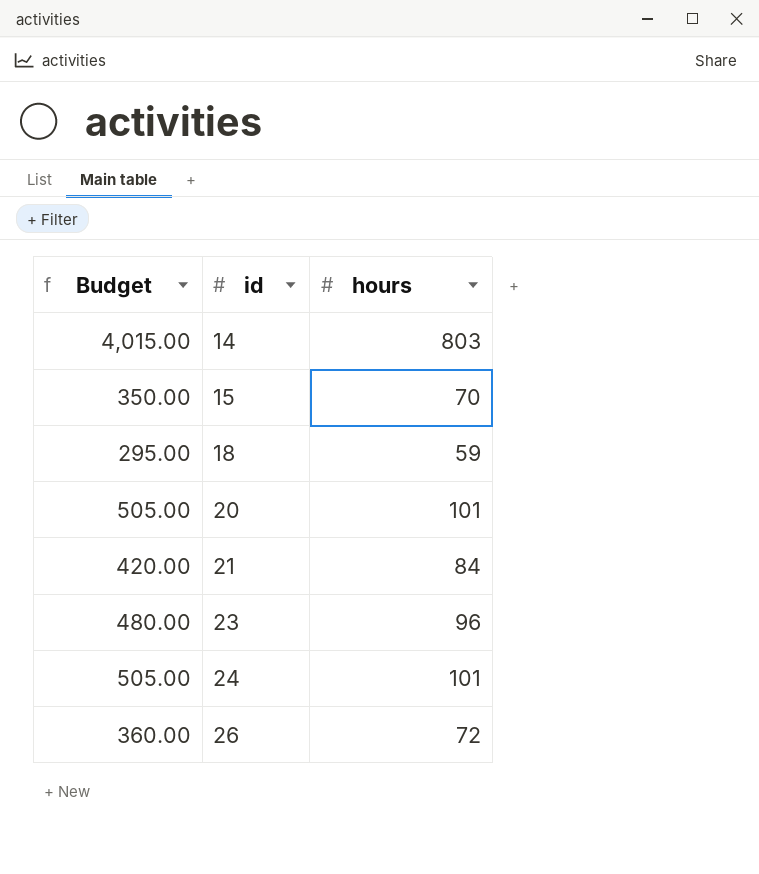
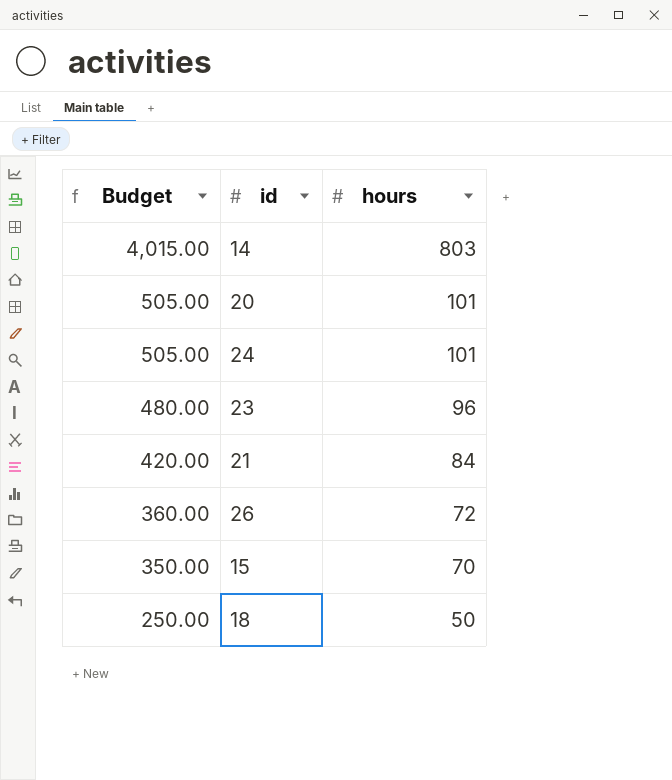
row order: id ascending -> Budget descending
18 | Budget: 295.00 -> 250.00
18 | hours: 59 -> 50

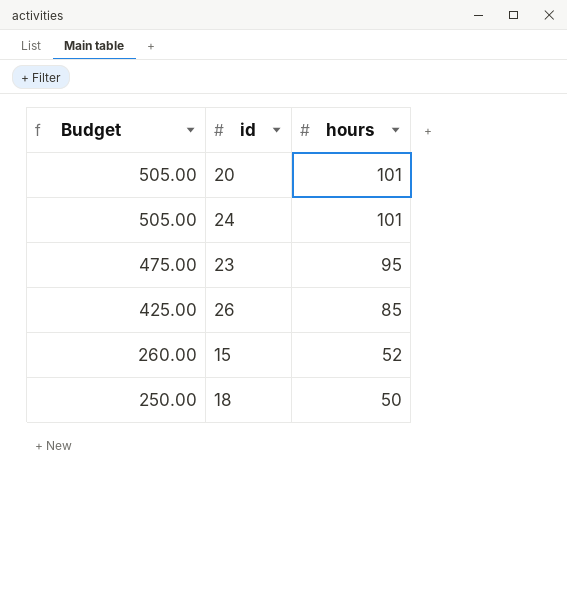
row 14: 4,015.00 | 803 -> none
row 21: 420.00 | 84 -> none
23 | Budget: 480.00 -> 475.00
23 | hours: 96 -> 95
26 | Budget: 360.00 -> 425.00
26 | hours: 72 -> 85
15 | Budget: 350.00 -> 260.00
15 | hours: 70 -> 52

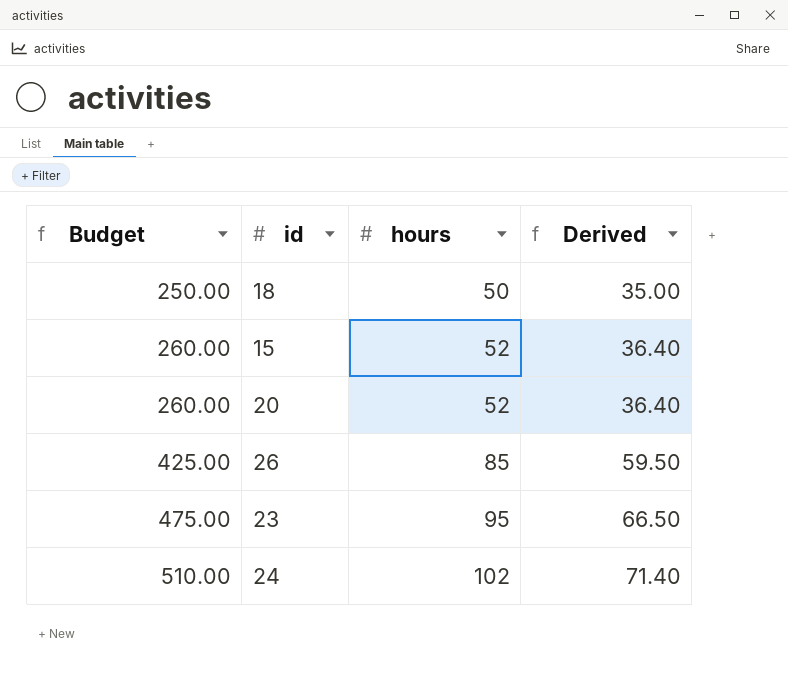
row order: Budget descending -> Budget ascending
column Derived | formula: none -> [hours] * 0.7
20 | Budget: 505.00 -> 260.00
20 | hours: 101 -> 52
24 | Budget: 505.00 -> 510.00
24 | hours: 101 -> 102

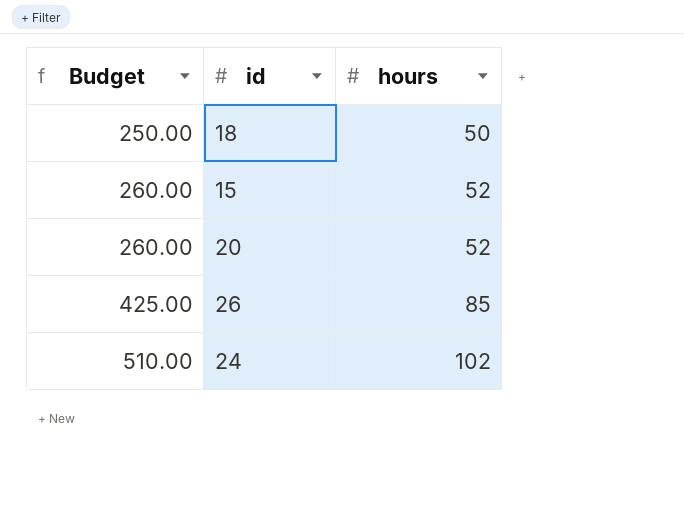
column Derived | formula: [hours] * 0.7 -> none
row 23: 475.00 | 95 | 66.50 -> none

